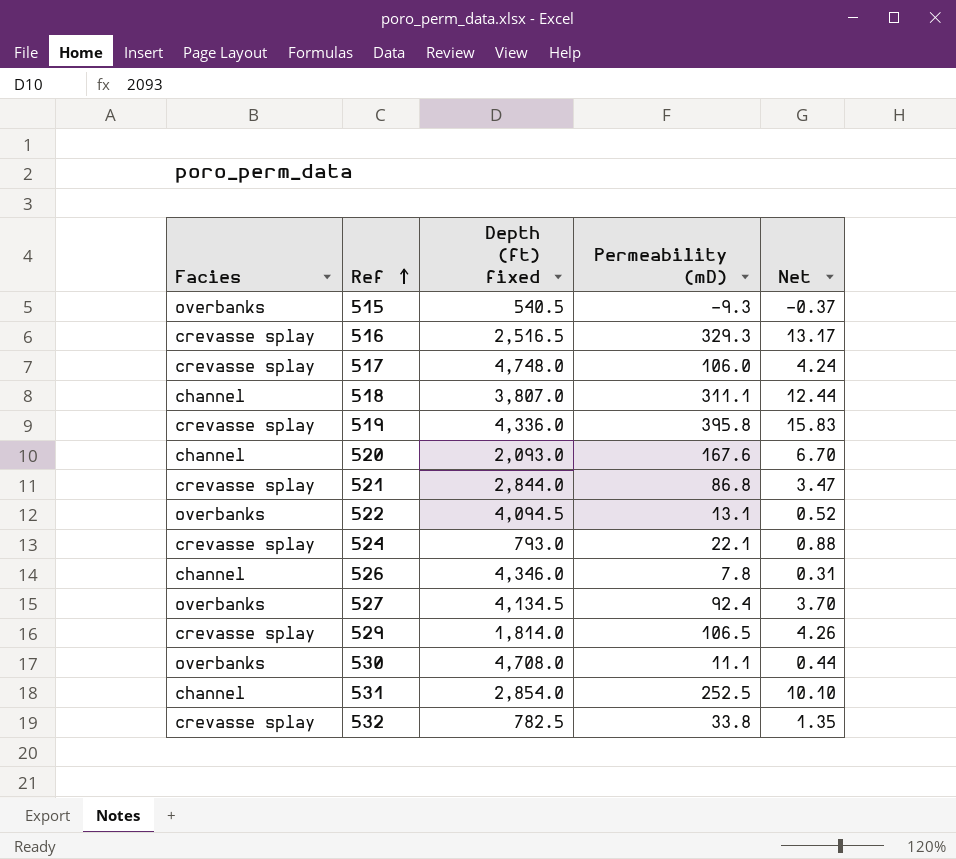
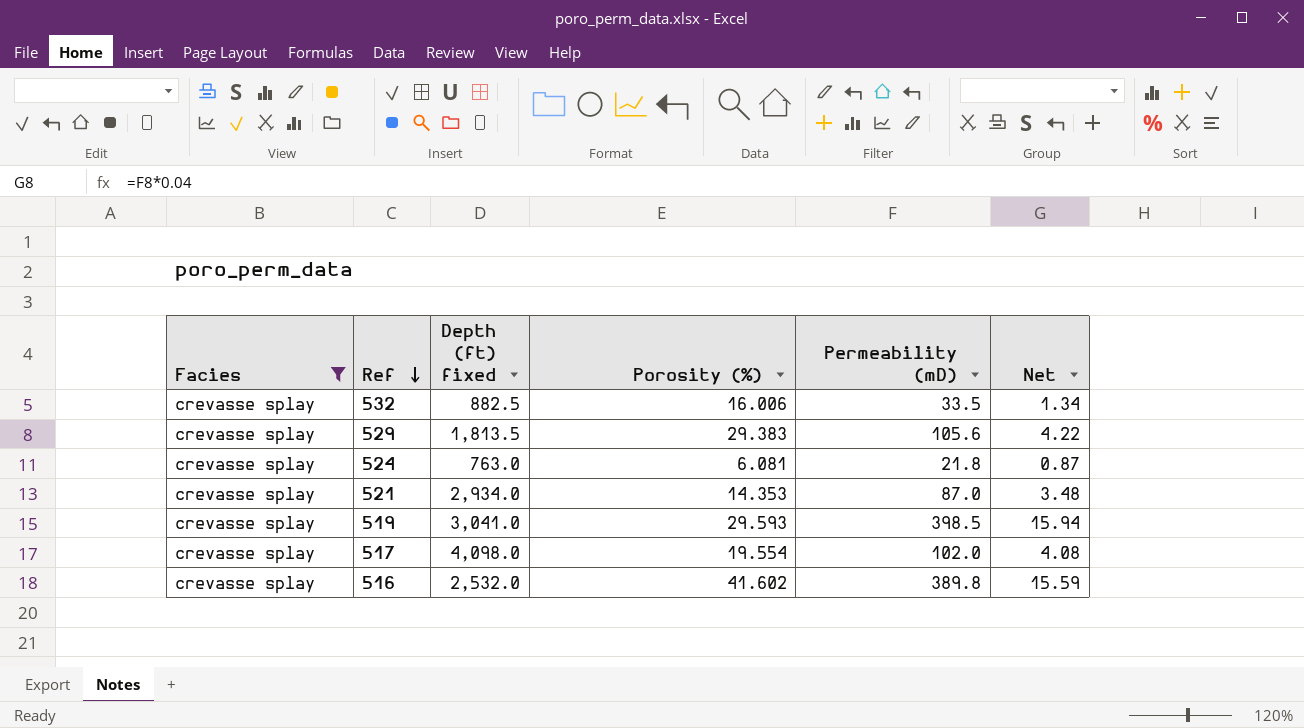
filter: none -> Facies = crevasse splay
row order: Ref ascending -> Ref descending
column Porosity (%) | position: none -> 4
532 | Depth (ft) fixed: 782.5 -> 882.5
532 | Permeability (mD): 33.8 -> 33.5
532 | Net: 1.35 -> 1.34
529 | Depth (ft) fixed: 1,814.0 -> 1,813.5
529 | Permeability (mD): 106.5 -> 105.6
529 | Net: 4.26 -> 4.22
524 | Depth (ft) fixed: 793.0 -> 763.0
524 | Permeability (mD): 22.1 -> 21.8
524 | Net: 0.88 -> 0.87
521 | Depth (ft) fixed: 2,844.0 -> 2,934.0
521 | Permeability (mD): 86.8 -> 87.0
521 | Net: 3.47 -> 3.48
519 | Depth (ft) fixed: 4,336.0 -> 3,041.0
519 | Permeability (mD): 395.8 -> 398.5
519 | Net: 15.83 -> 15.94
517 | Depth (ft) fixed: 4,748.0 -> 4,098.0
517 | Permeability (mD): 106.0 -> 102.0
517 | Net: 4.24 -> 4.08
516 | Depth (ft) fixed: 2,516.5 -> 2,532.0
516 | Permeability (mD): 329.3 -> 389.8
516 | Net: 13.17 -> 15.59

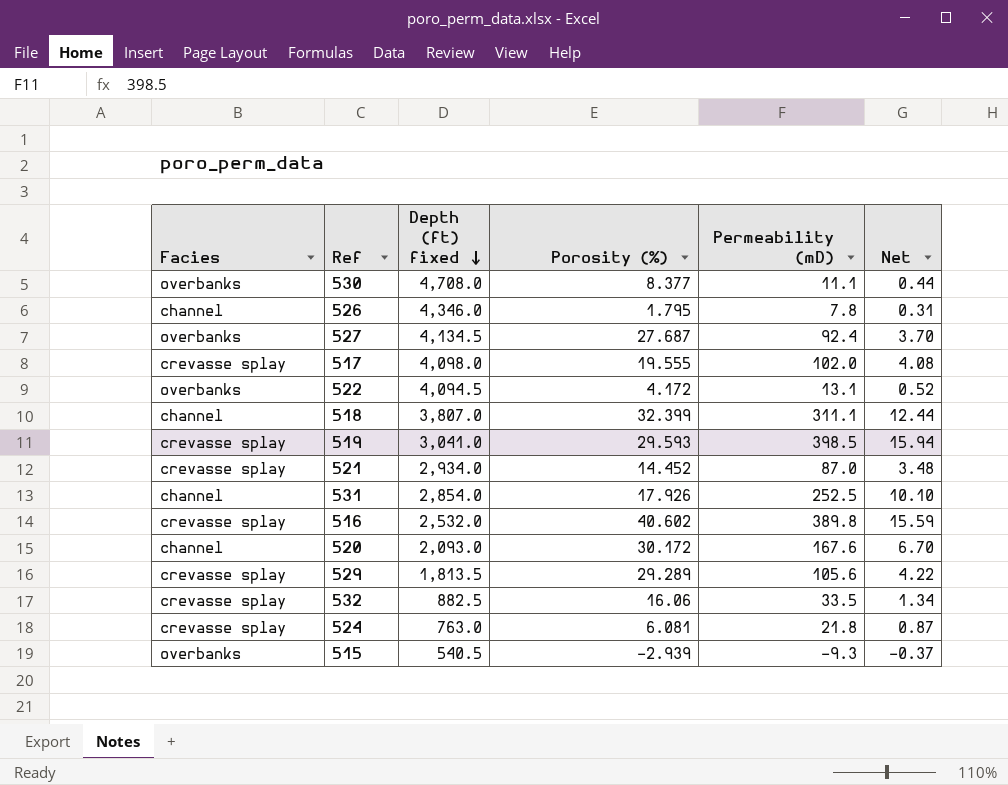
filter: Facies = crevasse splay -> none
row order: Ref descending -> Depth (ft) fixed descending
517 | Porosity (%): 19.554 -> 19.555
521 | Porosity (%): 14.353 -> 14.452
516 | Porosity (%): 41.602 -> 40.602
529 | Porosity (%): 29.383 -> 29.289
532 | Porosity (%): 16.006 -> 16.06

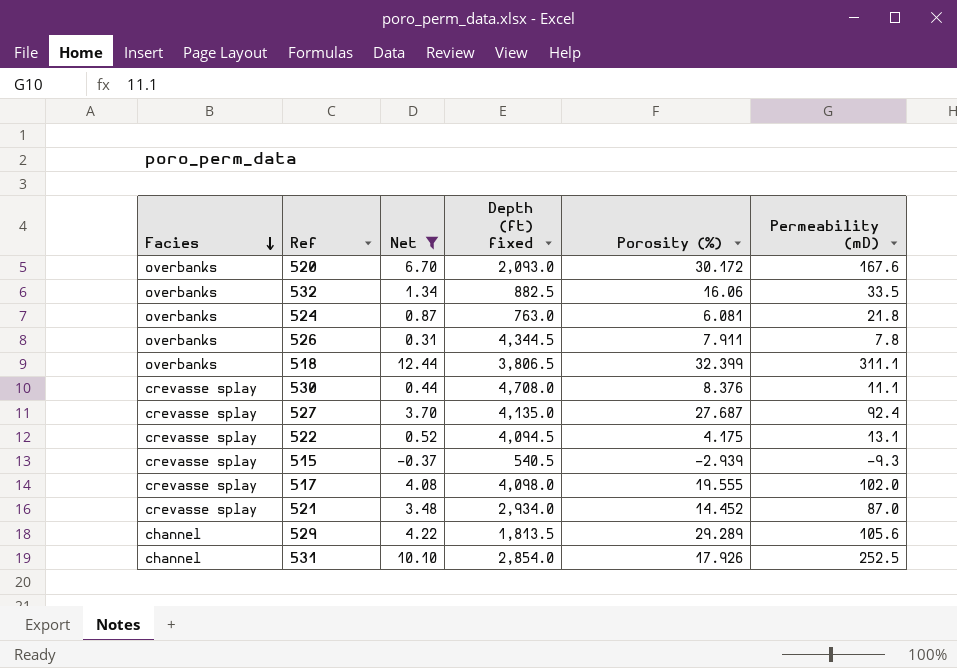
filter: none -> Net <= 12.44
row order: Depth (ft) fixed descending -> Facies descending
column Net | position: 6 -> 3
520 | Facies: channel -> overbanks
532 | Facies: crevasse splay -> overbanks
524 | Facies: crevasse splay -> overbanks
526 | Facies: channel -> overbanks
526 | Depth (ft) fixed: 4,346.0 -> 4,344.5
526 | Porosity (%): 1.795 -> 7.911
518 | Facies: channel -> overbanks
518 | Depth (ft) fixed: 3,807.0 -> 3,806.5
530 | Facies: overbanks -> crevasse splay
530 | Porosity (%): 8.377 -> 8.376
527 | Facies: overbanks -> crevasse splay
527 | Depth (ft) fixed: 4,134.5 -> 4,135.0
522 | Facies: overbanks -> crevasse splay
522 | Porosity (%): 4.172 -> 4.175
515 | Facies: overbanks -> crevasse splay
529 | Facies: crevasse splay -> channel

